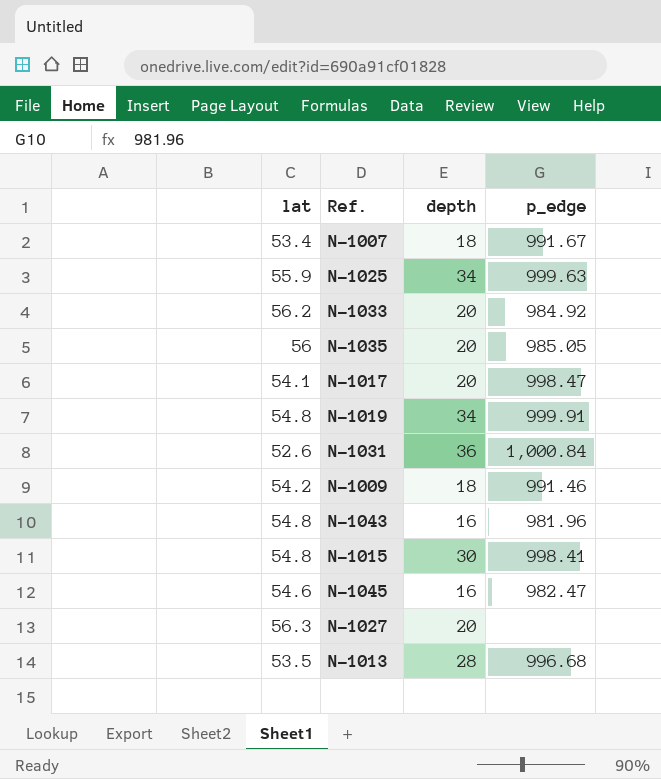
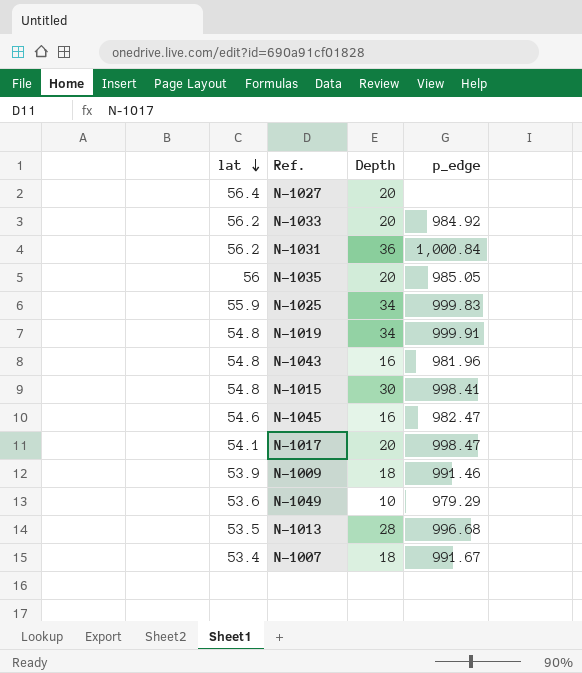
row order: none -> lat descending
column name: depth -> Depth
N-1027 | lat: 56.3 -> 56.4
N-1031 | lat: 52.6 -> 56.2
N-1025 | p_edge: 999.63 -> 999.83
N-1009 | lat: 54.2 -> 53.9
row N-1049: none -> 53.6 | 10 | 979.29

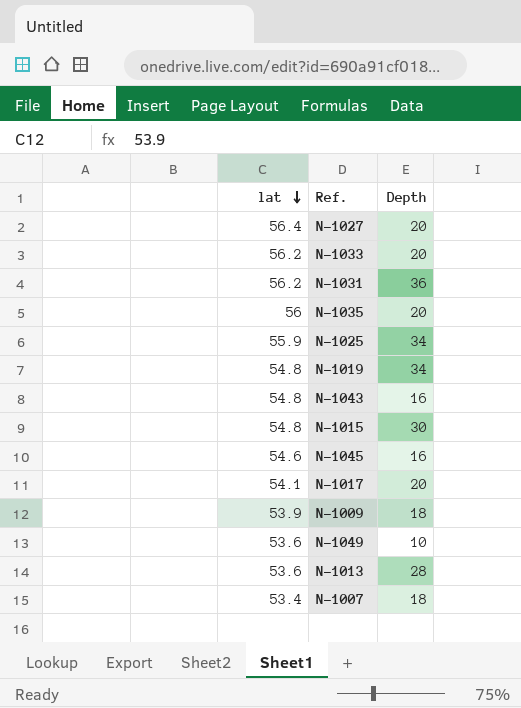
column p_edge | position: 4 -> none
N-1013 | lat: 53.5 -> 53.6

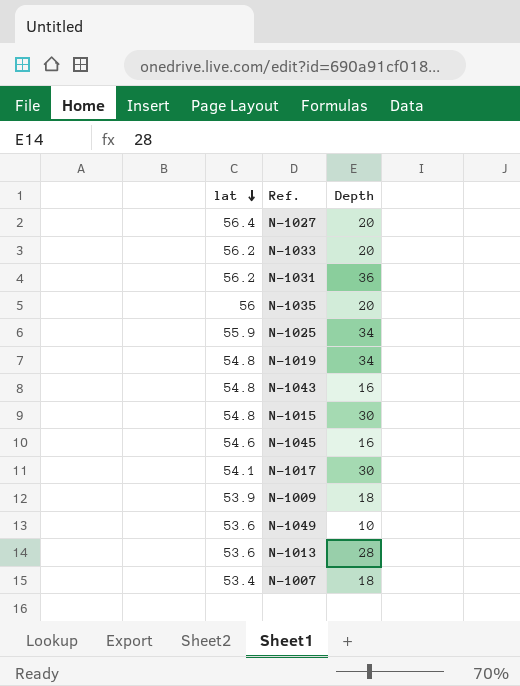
N-1017 | Depth: 20 -> 30

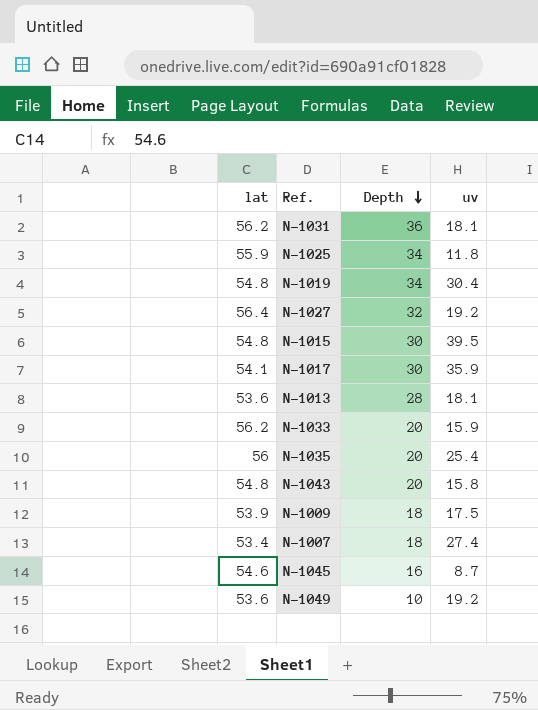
row order: lat descending -> Depth descending
column uv | position: none -> 4
N-1027 | Depth: 20 -> 32
N-1043 | Depth: 16 -> 20

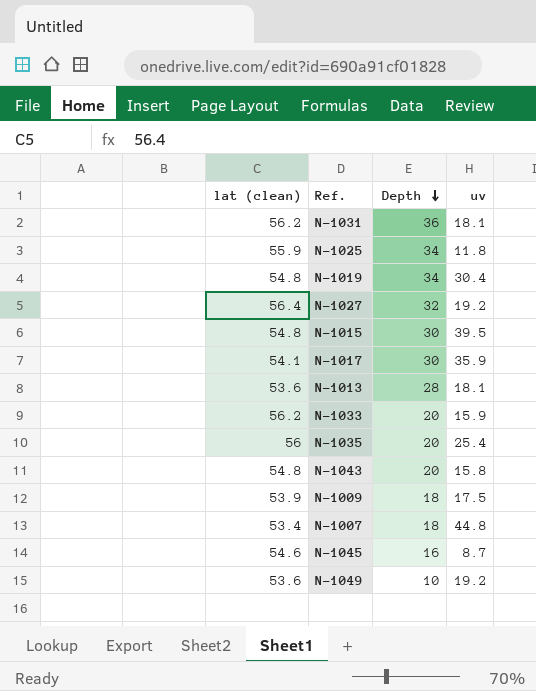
column name: lat -> lat (clean)
N-1007 | uv: 27.4 -> 44.8

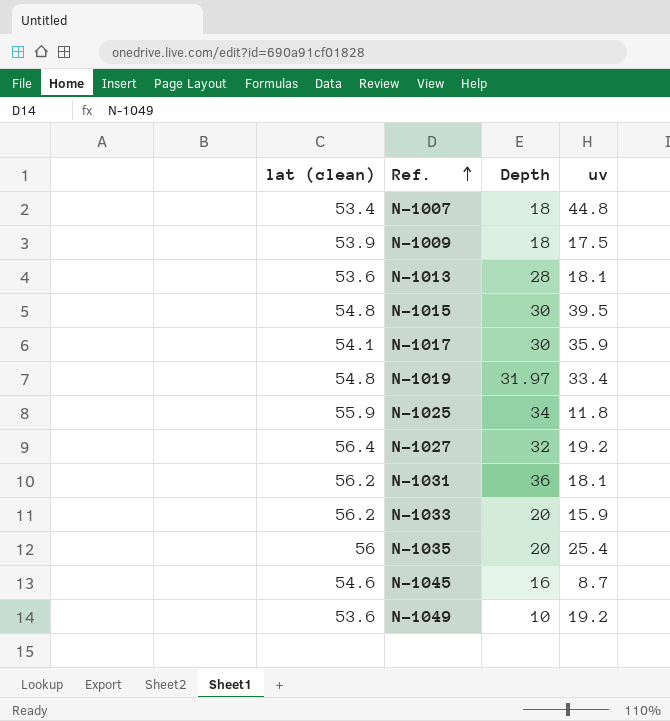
row order: Depth descending -> Ref. ascending
row N-1043: 54.8 | 20 | 15.8 -> none
N-1019 | Depth: 34 -> 31.97
N-1019 | uv: 30.4 -> 33.4

